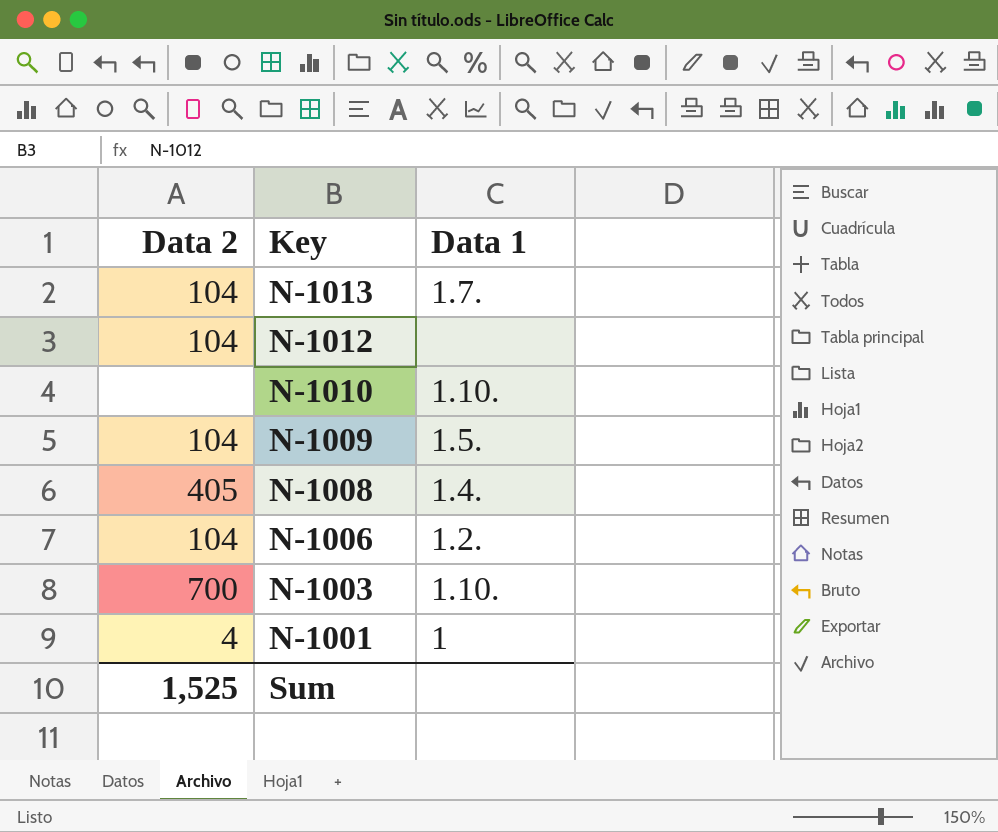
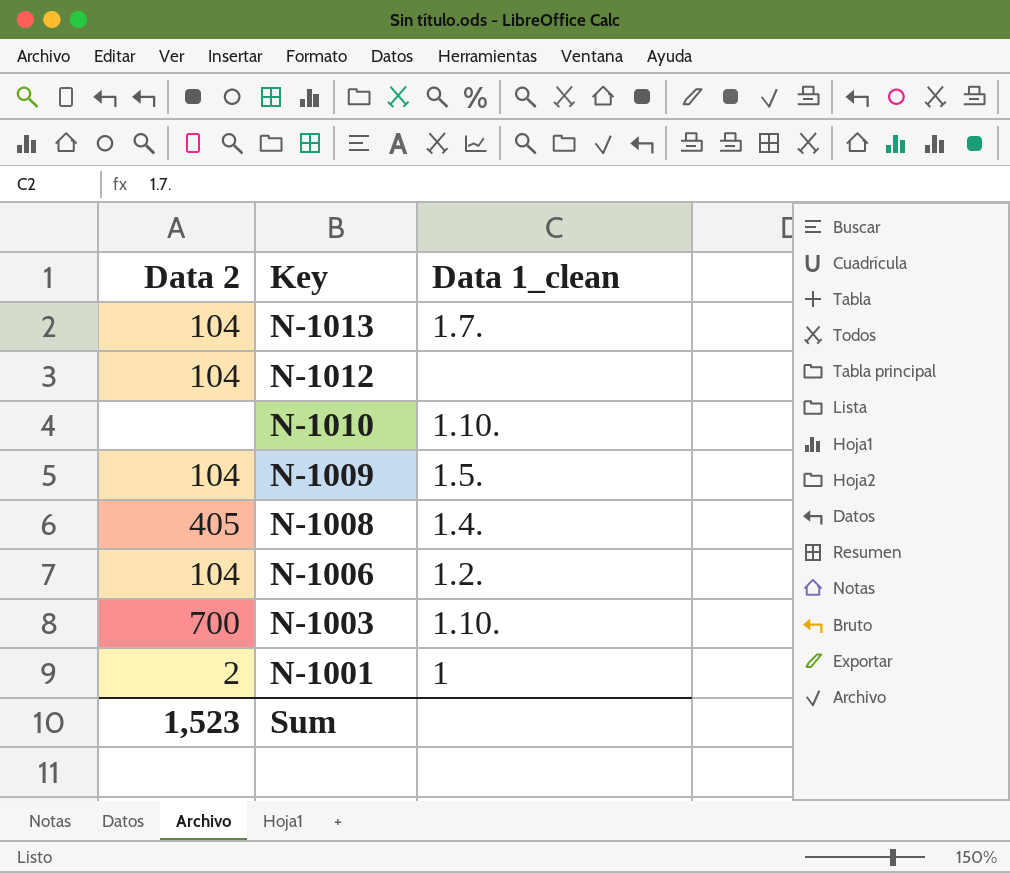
column name: Data 1 -> Data 1_clean
N-1001 | Data 2: 4 -> 2
Sum | Data 2: 1,525 -> 1,523

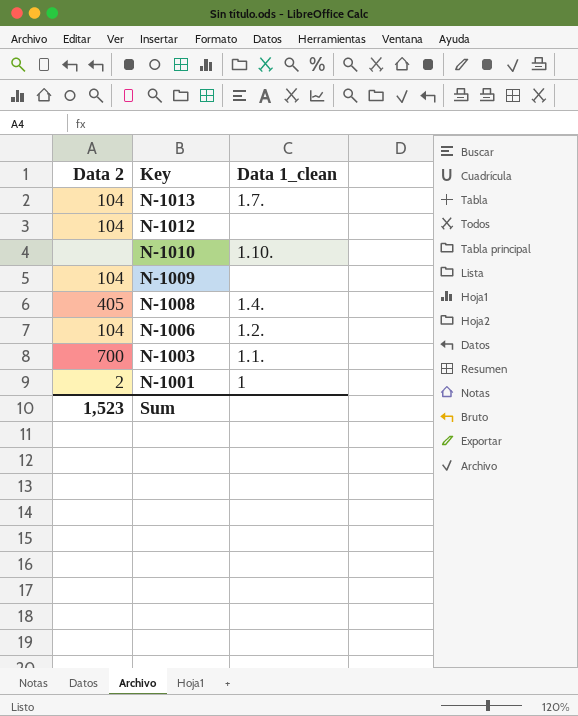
N-1009 | Data 1_clean: 1.5. -> none
N-1003 | Data 1_clean: 1.10. -> 1.1.

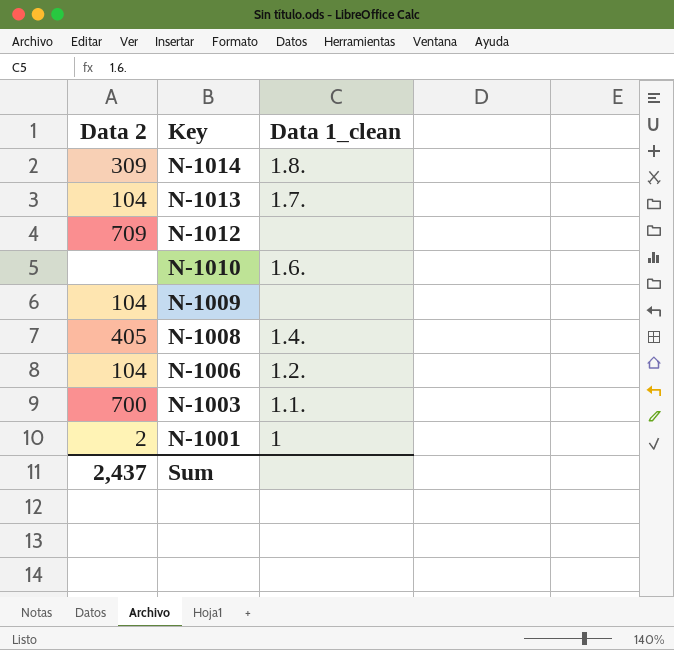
row N-1014: none -> 309 | 1.8.
N-1012 | Data 2: 104 -> 709
N-1010 | Data 1_clean: 1.10. -> 1.6.
Sum | Data 2: 1,523 -> 2,437

